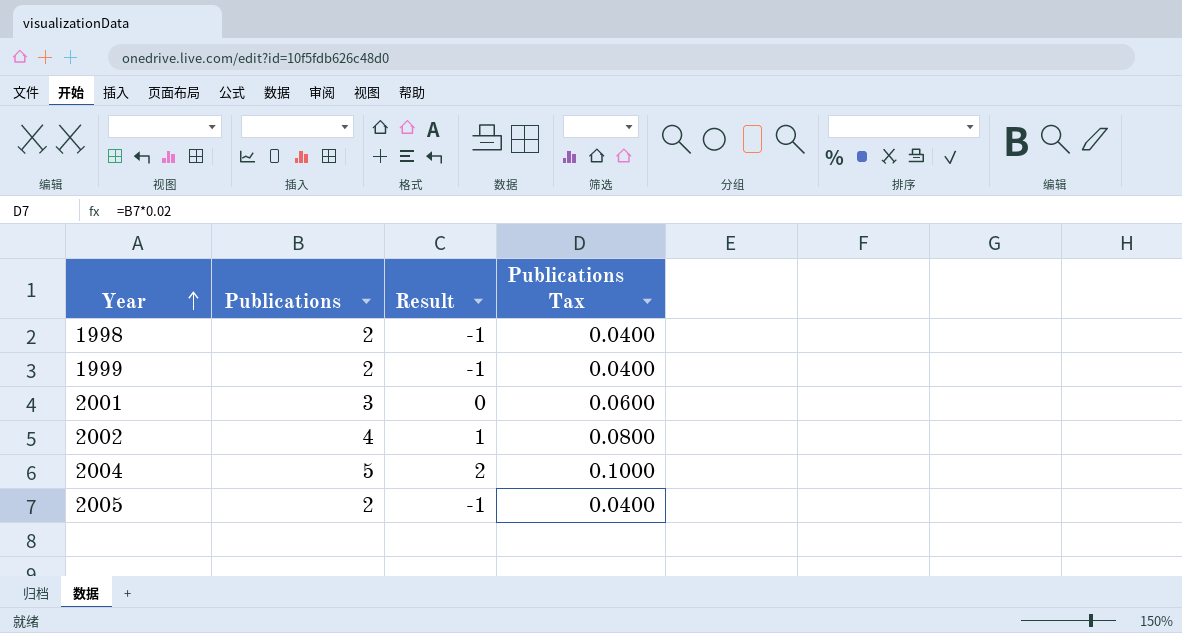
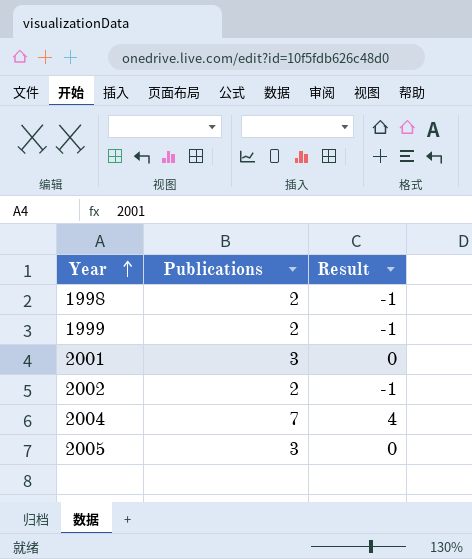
column Publications Tax | formula: [Publications] * 0.02 -> none
2002 | Publications: 4 -> 2
2002 | Result: 1 -> -1
2004 | Publications: 5 -> 7
2004 | Result: 2 -> 4
2005 | Publications: 2 -> 3
2005 | Result: -1 -> 0

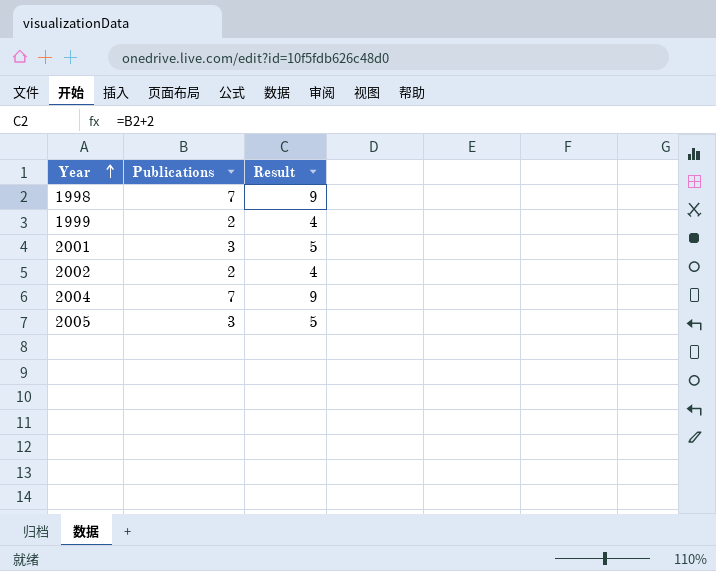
column Result | formula: [Publications] - 3 -> [Publications] + 2
1998 | Publications: 2 -> 7

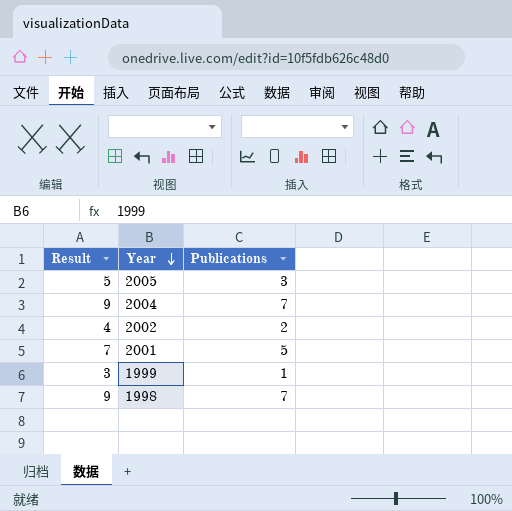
row order: Year ascending -> Year descending
column Result | position: 3 -> 1
2001 | Result: 5 -> 7
2001 | Publications: 3 -> 5
1999 | Result: 4 -> 3
1999 | Publications: 2 -> 1

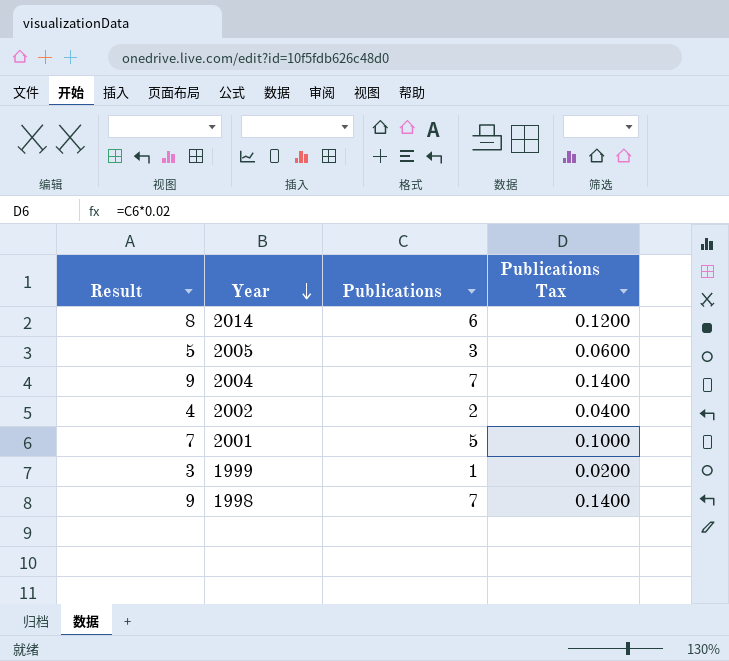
column Publications Tax | formula: none -> [Publications] * 0.02
row 2014: none -> 8 | 6 | 0.1200

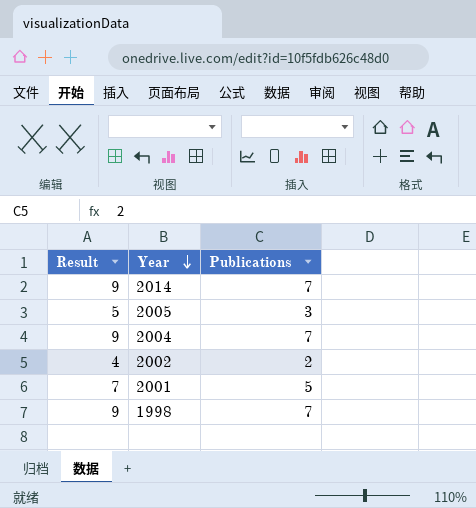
column Publications Tax | formula: [Publications] * 0.02 -> none
row 1999: 3 | 1 | 0.0200 -> none
2014 | Result: 8 -> 9
2014 | Publications: 6 -> 7

